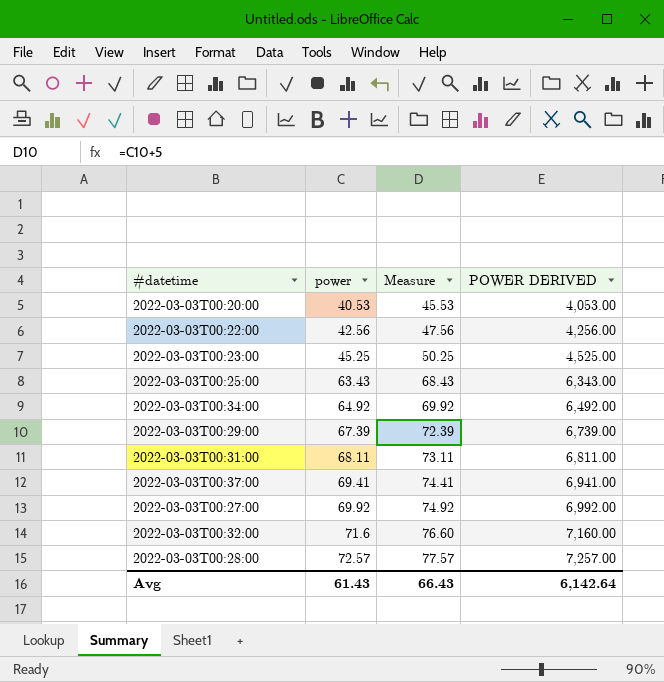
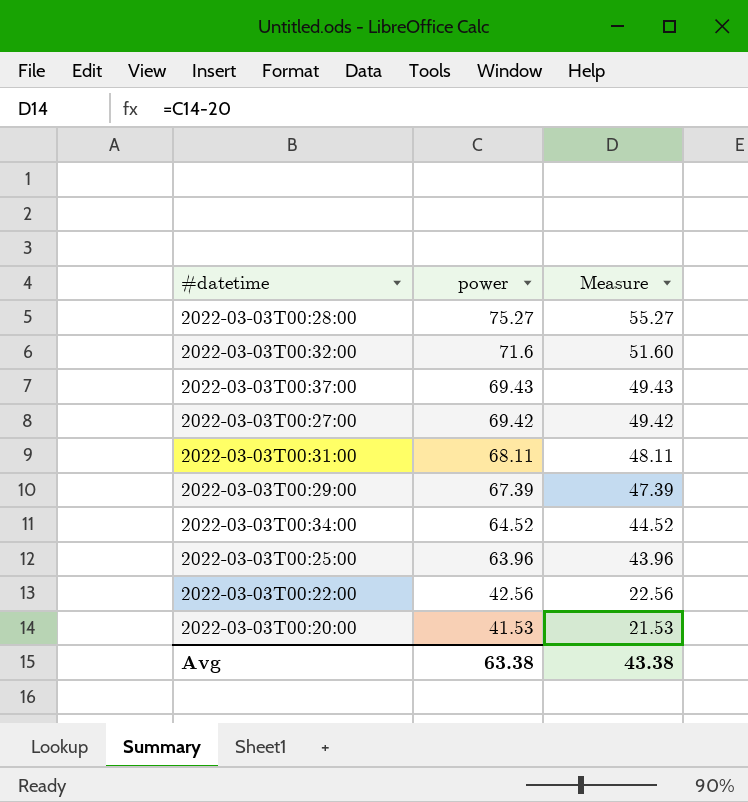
row order: power ascending -> power descending
column POWER DERIVED | formula: [power] * 100 -> none
column Measure | formula: [power] + 5 -> [power] - 20
row 2022-03-03T00:23:00: 45.25 | 50.25 | 4,525.00 -> none
2022-03-03T00:28:00 | power: 72.57 -> 75.27
2022-03-03T00:37:00 | power: 69.41 -> 69.43
2022-03-03T00:27:00 | power: 69.92 -> 69.42
2022-03-03T00:34:00 | power: 64.92 -> 64.52
2022-03-03T00:25:00 | power: 63.43 -> 63.96
2022-03-03T00:20:00 | power: 40.53 -> 41.53
Avg | power: 61.43 -> 63.38
Avg | Measure: 66.43 -> 43.38

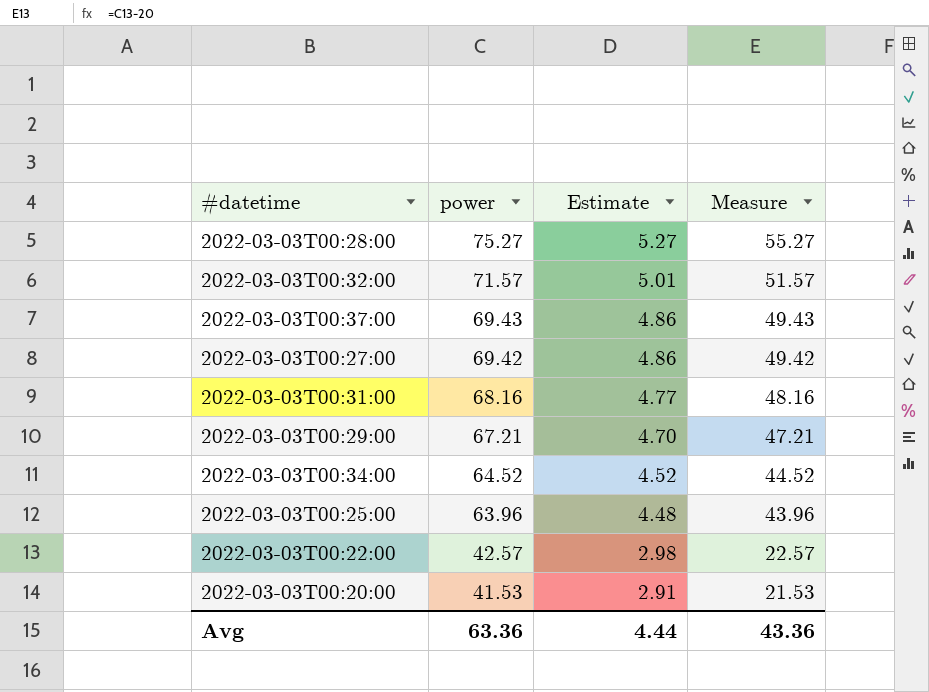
column Estimate | formula: none -> [power] * 0.07
2022-03-03T00:32:00 | power: 71.6 -> 71.57
2022-03-03T00:32:00 | Measure: 51.60 -> 51.57
2022-03-03T00:31:00 | power: 68.11 -> 68.16
2022-03-03T00:31:00 | Measure: 48.11 -> 48.16
2022-03-03T00:29:00 | power: 67.39 -> 67.21
2022-03-03T00:29:00 | Measure: 47.39 -> 47.21
2022-03-03T00:22:00 | power: 42.56 -> 42.57
2022-03-03T00:22:00 | Measure: 22.56 -> 22.57
Avg | power: 63.38 -> 63.36
Avg | Measure: 43.38 -> 43.36

